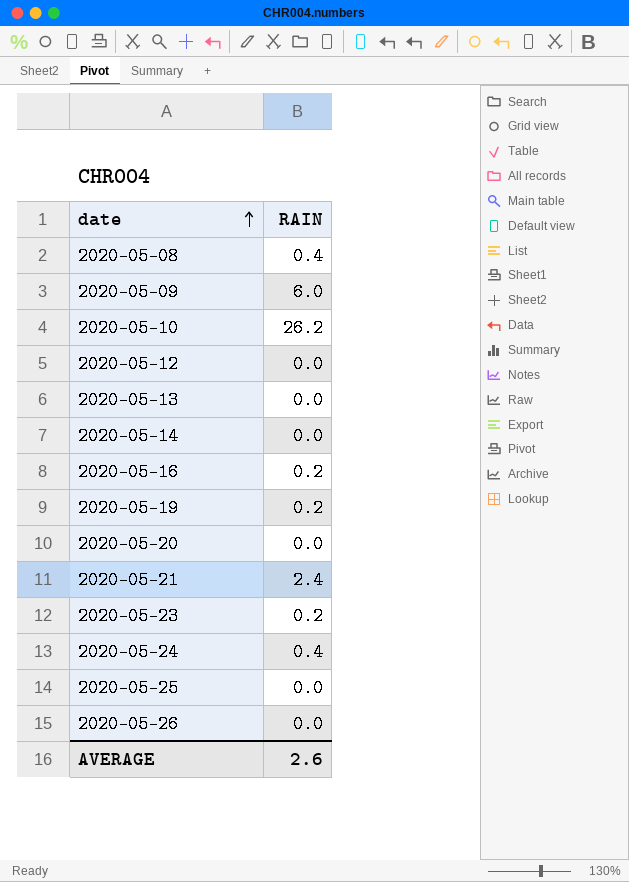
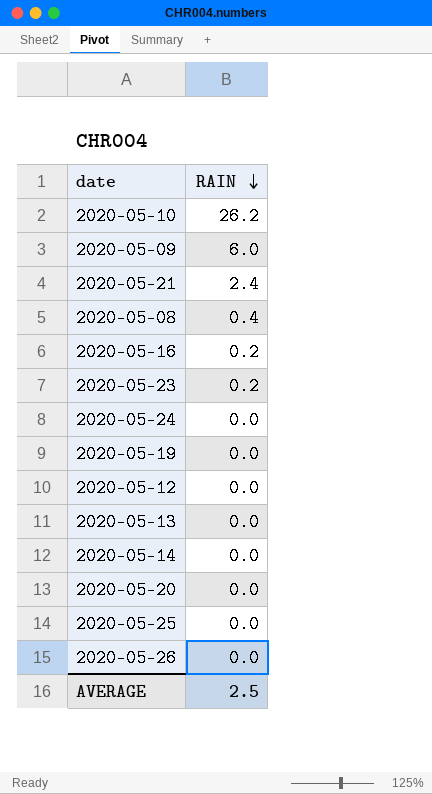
row order: date ascending -> RAIN descending
2020-05-24 | RAIN: 0.4 -> 0.0
2020-05-19 | RAIN: 0.2 -> 0.0
AVERAGE | RAIN: 2.6 -> 2.5

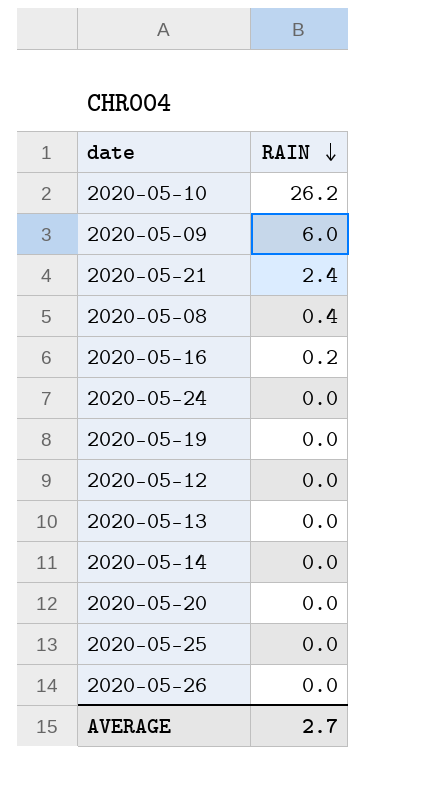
row 2020-05-23: 0.2 -> none
AVERAGE | RAIN: 2.5 -> 2.7

